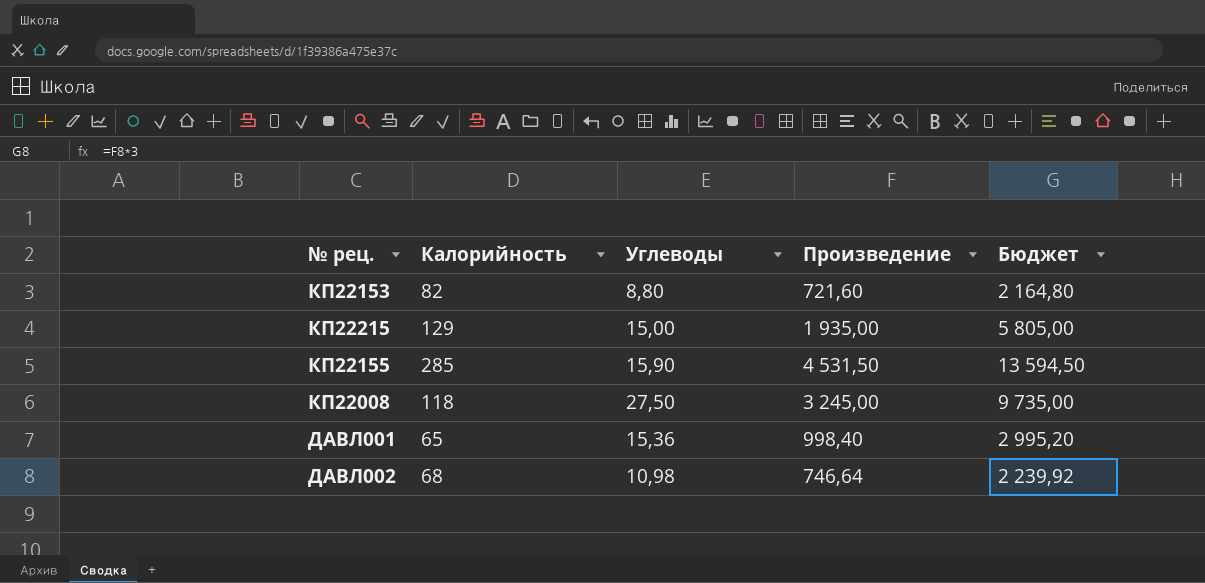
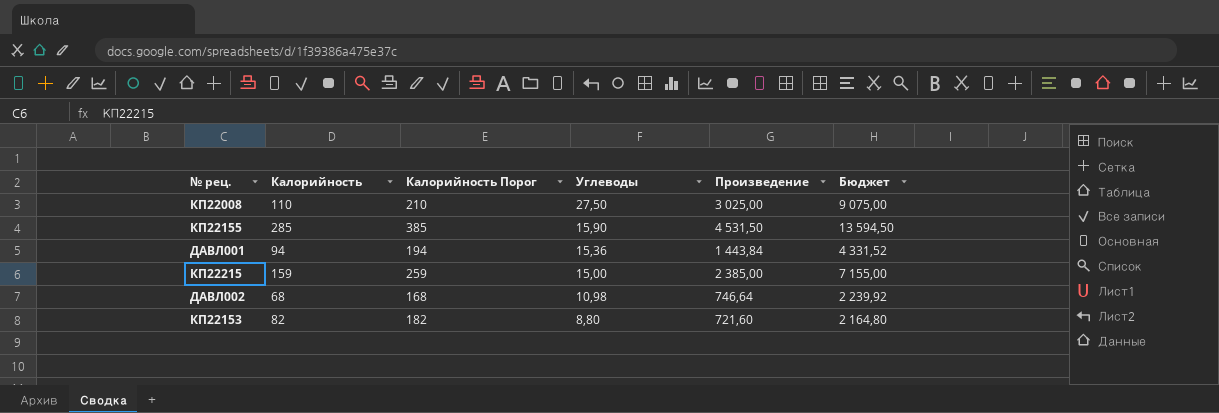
row order: none -> Углеводы descending
column Калорийность Порог | formula: none -> [Калорийность] + 100
КП22008 | Калорийность: 118 -> 110
КП22008 | Произведение: 3 245,00 -> 3 025,00
КП22008 | Бюджет: 9 735,00 -> 9 075,00
ДАВЛ001 | Калорийность: 65 -> 94
ДАВЛ001 | Произведение: 998,40 -> 1 443,84
ДАВЛ001 | Бюджет: 2 995,20 -> 4 331,52
КП22215 | Калорийность: 129 -> 159
КП22215 | Произведение: 1 935,00 -> 2 385,00
КП22215 | Бюджет: 5 805,00 -> 7 155,00

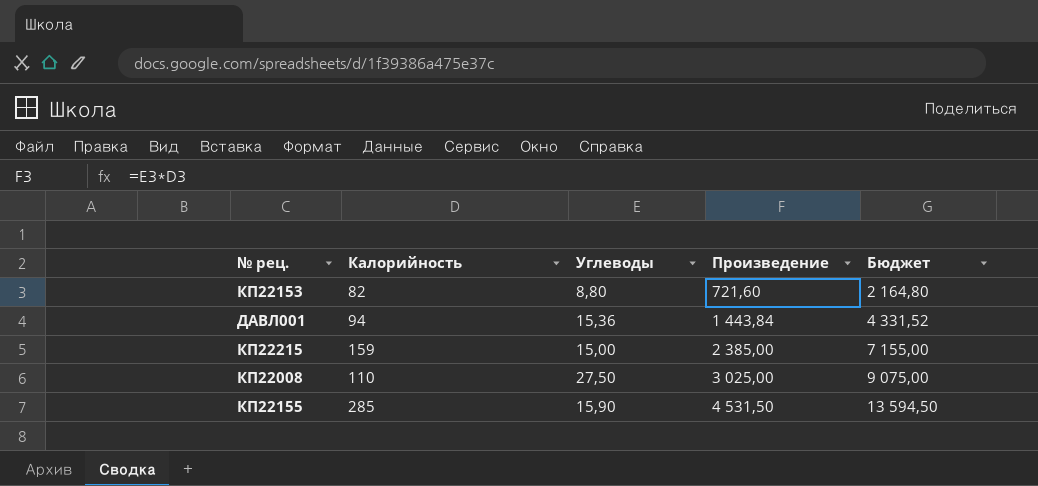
row order: Углеводы descending -> Произведение ascending
column Калорийность Порог | formula: [Калорийность] + 100 -> none
row ДАВЛ002: 68 | 168 | 10,98 | 746,64 | 2 239,92 -> none

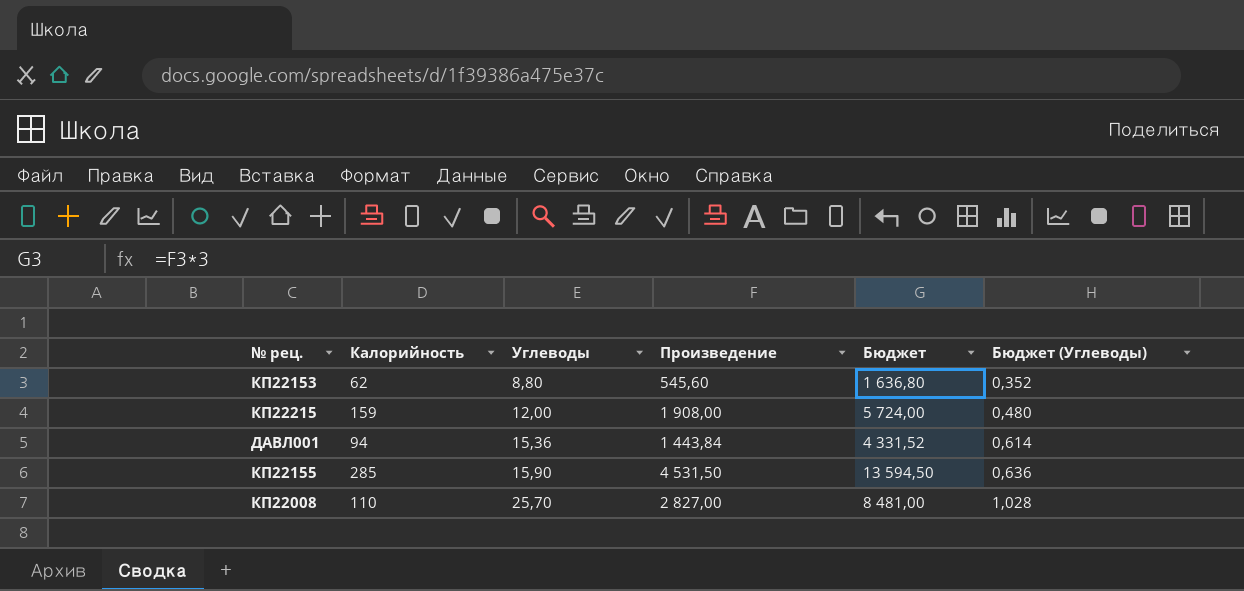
row order: Произведение ascending -> Углеводы ascending
column Бюджет (Углеводы) | formula: none -> [Углеводы] * 0,04
КП22153 | Калорийность: 82 -> 62
КП22153 | Произведение: 721,60 -> 545,60
КП22153 | Бюджет: 2 164,80 -> 1 636,80
КП22215 | Углеводы: 15,00 -> 12,00
КП22215 | Произведение: 2 385,00 -> 1 908,00
КП22215 | Бюджет: 7 155,00 -> 5 724,00
КП22008 | Углеводы: 27,50 -> 25,70
КП22008 | Произведение: 3 025,00 -> 2 827,00
КП22008 | Бюджет: 9 075,00 -> 8 481,00

